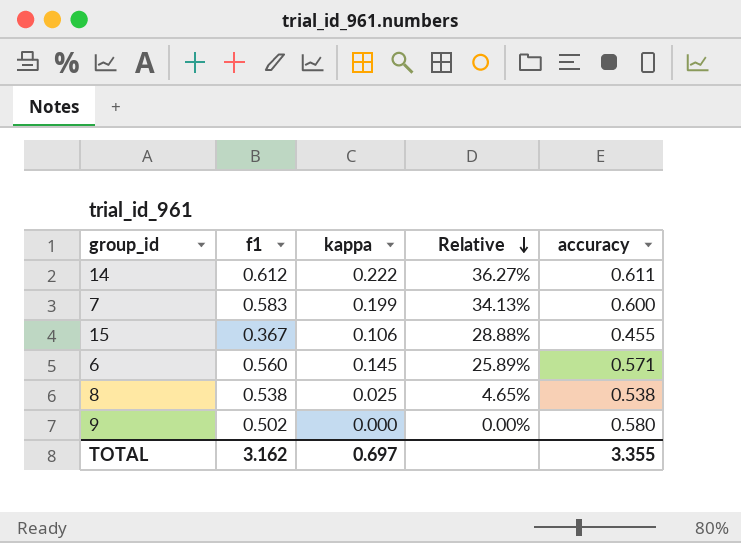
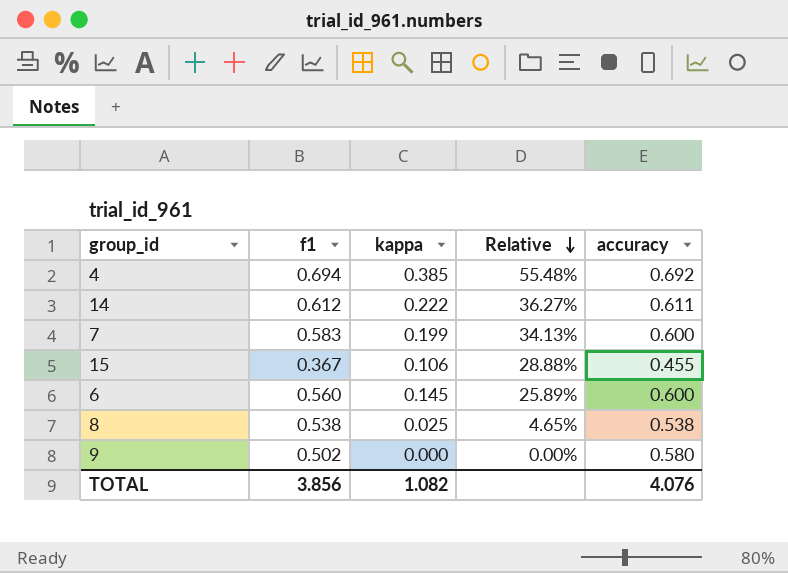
row 4: none -> 0.694 | 0.385 | 55.48% | 0.692
6 | accuracy: 0.571 -> 0.600
TOTAL | f1: 3.162 -> 3.856
TOTAL | kappa: 0.697 -> 1.082
TOTAL | accuracy: 3.355 -> 4.076

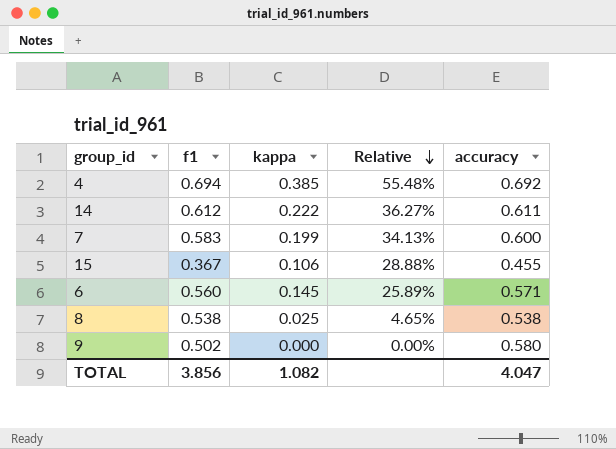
6 | accuracy: 0.600 -> 0.571
TOTAL | accuracy: 4.076 -> 4.047

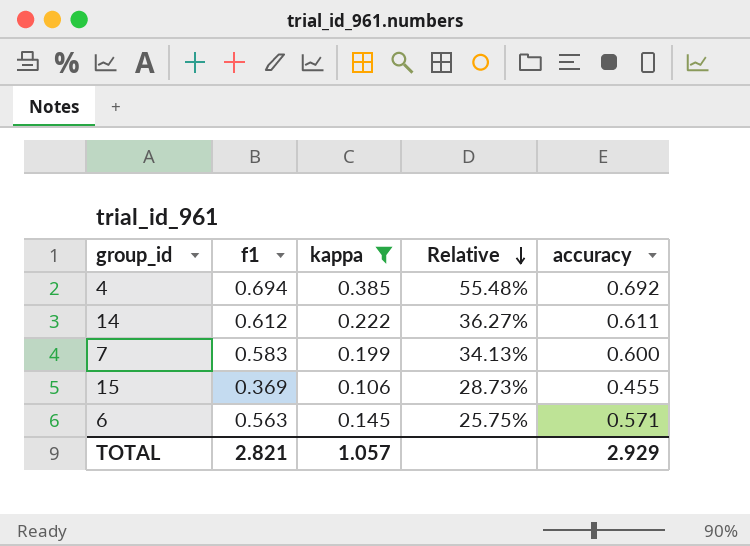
filter: none -> kappa >= 0.106
15 | f1: 0.367 -> 0.369
15 | Relative: 28.88% -> 28.73%
6 | f1: 0.560 -> 0.563
6 | Relative: 25.89% -> 25.75%
TOTAL | f1: 3.856 -> 2.821
TOTAL | kappa: 1.082 -> 1.057
TOTAL | accuracy: 4.047 -> 2.929

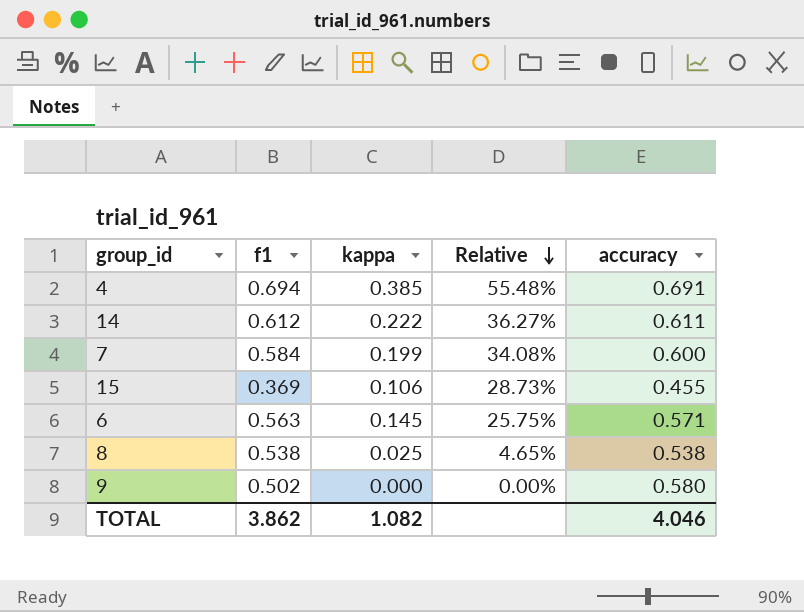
filter: kappa >= 0.106 -> none
4 | accuracy: 0.692 -> 0.691
7 | f1: 0.583 -> 0.584
7 | Relative: 34.13% -> 34.08%
TOTAL | f1: 2.821 -> 3.862
TOTAL | kappa: 1.057 -> 1.082
TOTAL | accuracy: 2.929 -> 4.046

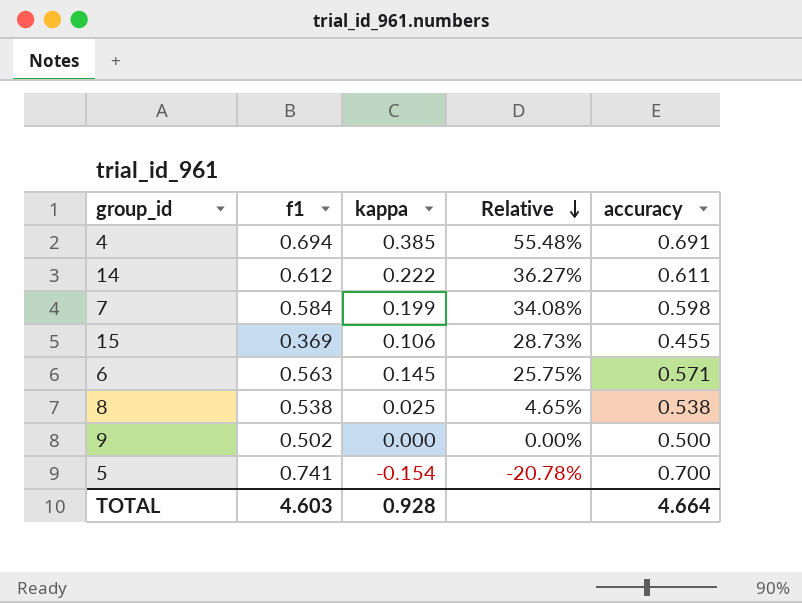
7 | accuracy: 0.600 -> 0.598
9 | accuracy: 0.580 -> 0.500
row 5: none -> 0.741 | -0.154 | -20.78% | 0.700
TOTAL | f1: 3.862 -> 4.603
TOTAL | kappa: 1.082 -> 0.928
TOTAL | accuracy: 4.046 -> 4.664

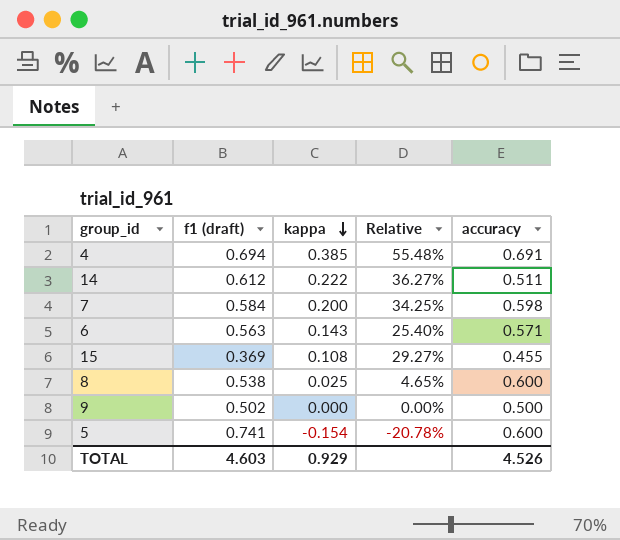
row order: Relative descending -> kappa descending
column name: f1 -> f1 (draft)
14 | accuracy: 0.611 -> 0.511
7 | kappa: 0.199 -> 0.200
7 | Relative: 34.08% -> 34.25%
6 | kappa: 0.145 -> 0.143
6 | Relative: 25.75% -> 25.40%
15 | kappa: 0.106 -> 0.108
15 | Relative: 28.73% -> 29.27%
8 | accuracy: 0.538 -> 0.600
5 | accuracy: 0.700 -> 0.600
TOTAL | kappa: 0.928 -> 0.929
TOTAL | accuracy: 4.664 -> 4.526

